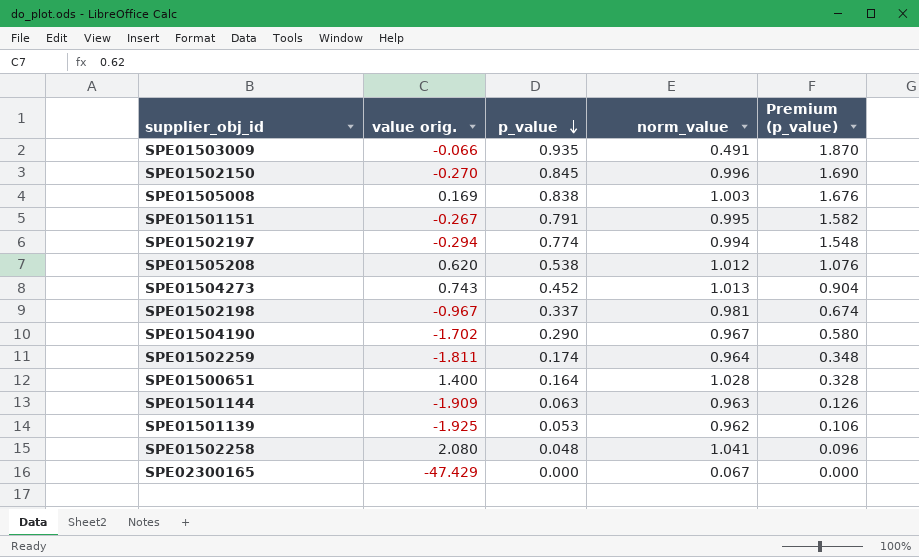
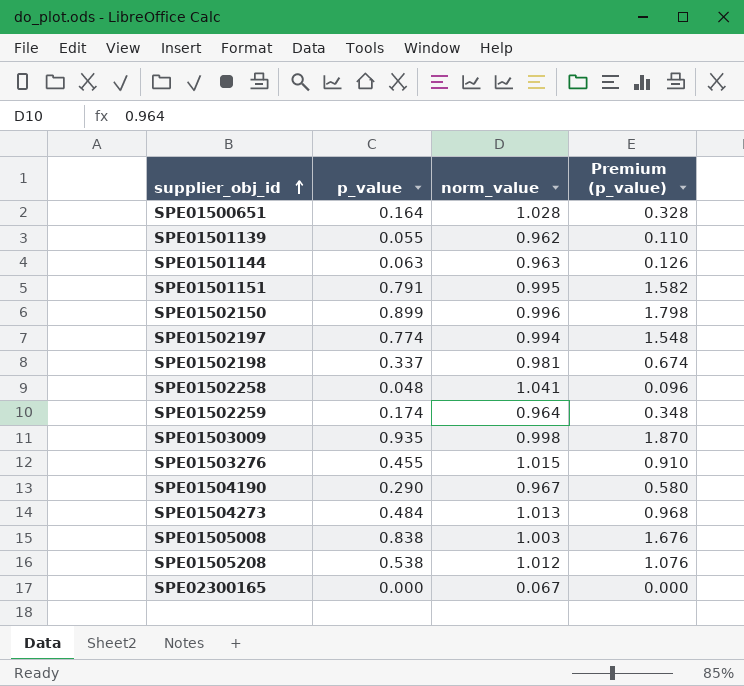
row order: p_value descending -> supplier_obj_id ascending
column value orig. | position: 2 -> none
SPE01501139 | p_value: 0.053 -> 0.055
SPE01501139 | Premium (p_value): 0.106 -> 0.110
SPE01502150 | p_value: 0.845 -> 0.899
SPE01502150 | Premium (p_value): 1.690 -> 1.798
SPE01503009 | norm_value: 0.491 -> 0.998
row SPE01503276: none -> 0.455 | 1.015 | 0.910
SPE01504273 | p_value: 0.452 -> 0.484
SPE01504273 | Premium (p_value): 0.904 -> 0.968

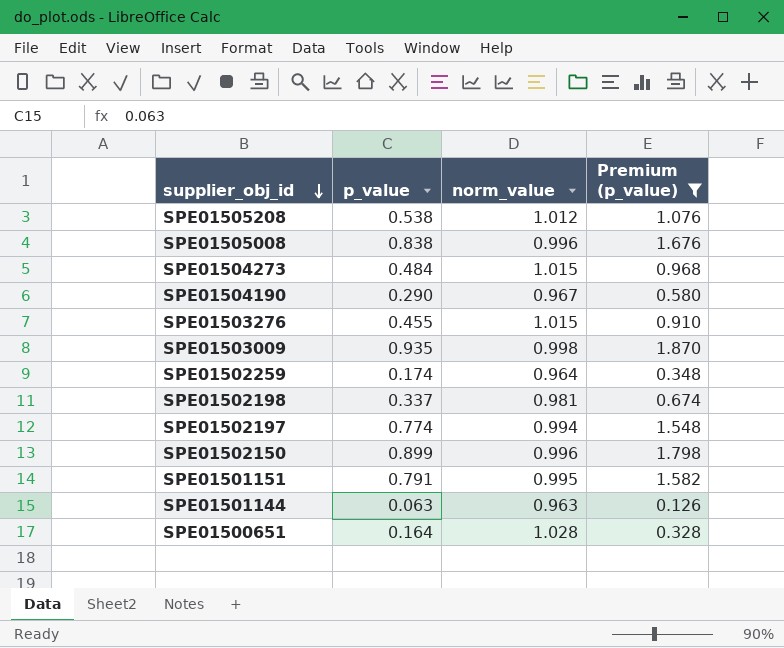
filter: none -> Premium (p_value) >= 0.126
row order: supplier_obj_id ascending -> supplier_obj_id descending
SPE01505008 | norm_value: 1.003 -> 0.996
SPE01504273 | norm_value: 1.013 -> 1.015

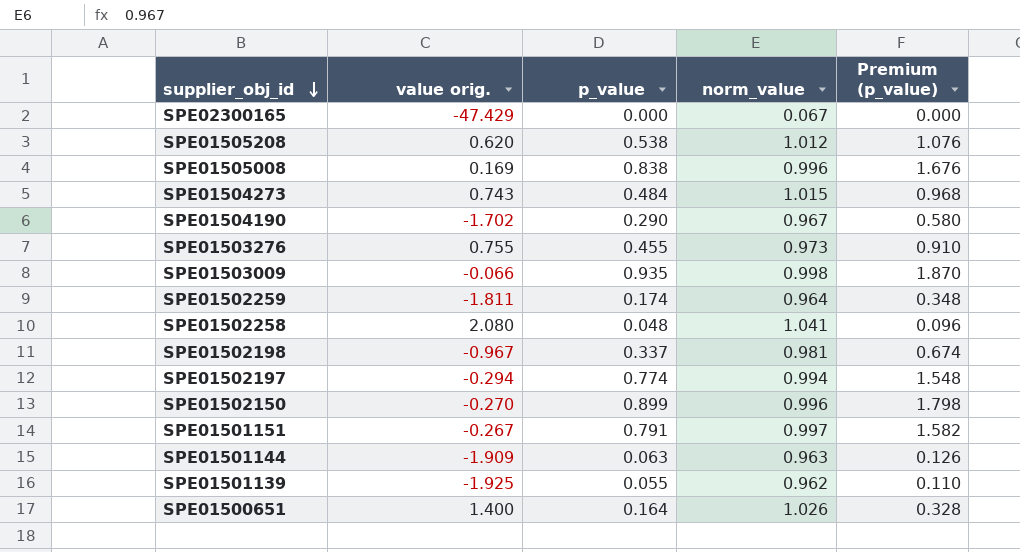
filter: Premium (p_value) >= 0.126 -> none
column value orig. | position: none -> 2
SPE01503276 | norm_value: 1.015 -> 0.973
SPE01501151 | norm_value: 0.995 -> 0.997
SPE01500651 | norm_value: 1.028 -> 1.026

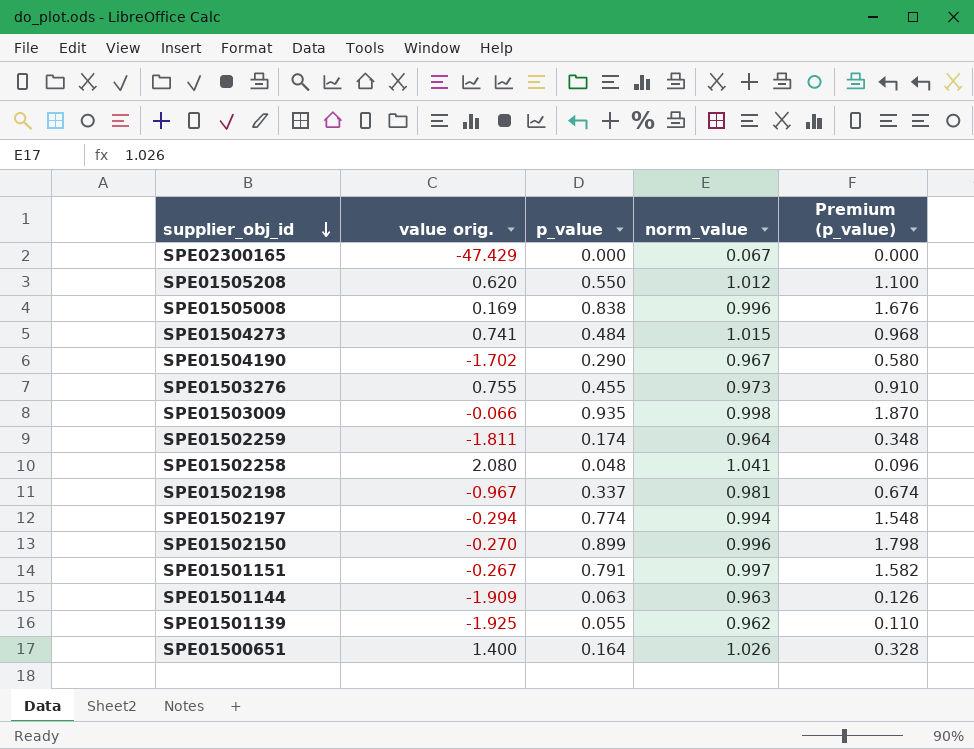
SPE01505208 | p_value: 0.538 -> 0.550
SPE01505208 | Premium (p_value): 1.076 -> 1.100
SPE01504273 | value orig.: 0.743 -> 0.741

